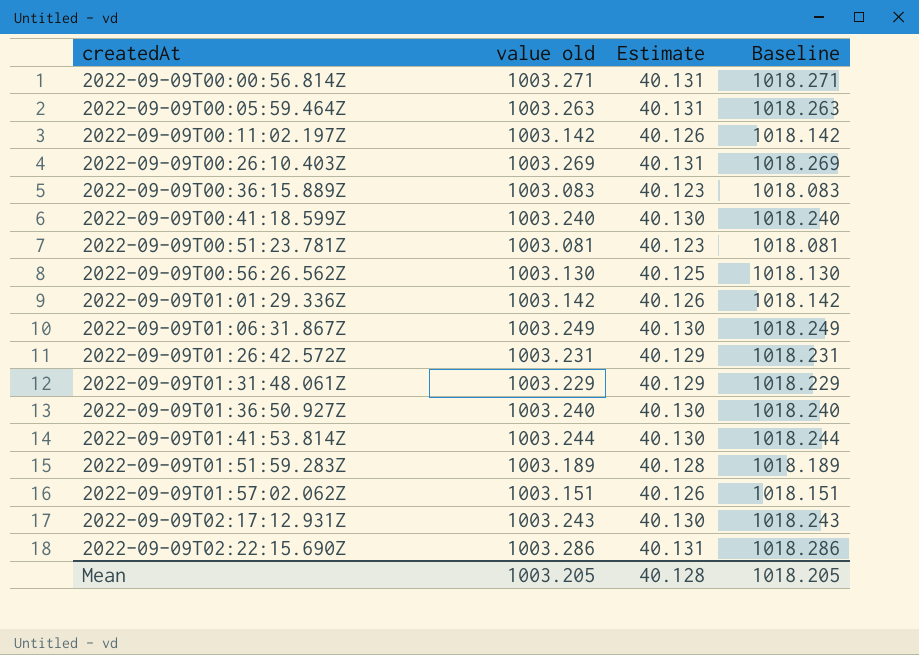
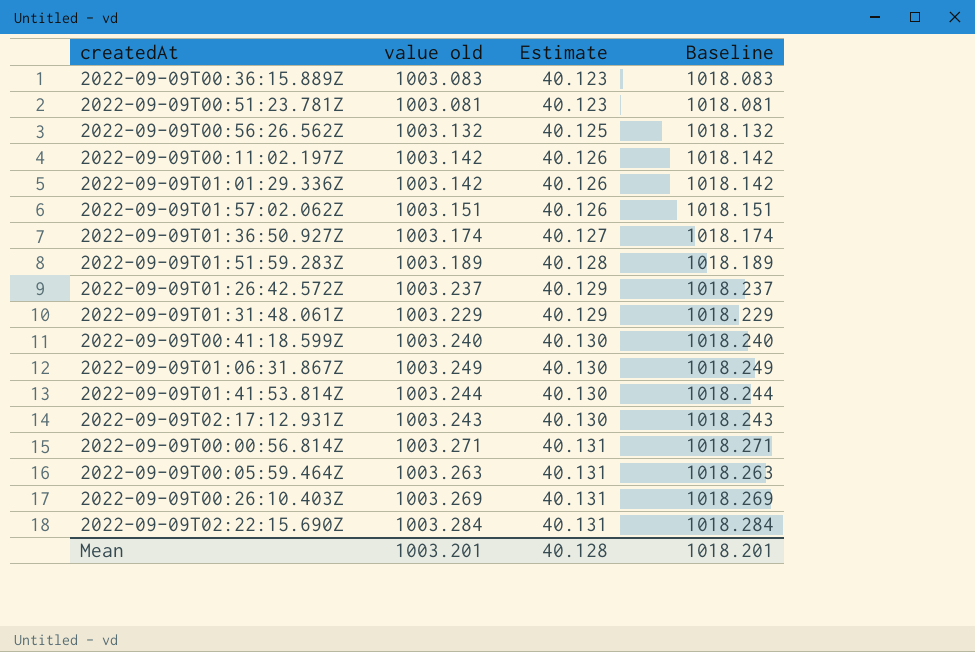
row order: createdAt ascending -> Estimate ascending
2022-09-09T00:56:26.562Z | value old: 1003.130 -> 1003.132
2022-09-09T00:56:26.562Z | Baseline: 1018.130 -> 1018.132
2022-09-09T01:36:50.927Z | value old: 1003.240 -> 1003.174
2022-09-09T01:36:50.927Z | Estimate: 40.130 -> 40.127
2022-09-09T01:36:50.927Z | Baseline: 1018.240 -> 1018.174
2022-09-09T01:26:42.572Z | value old: 1003.231 -> 1003.237
2022-09-09T01:26:42.572Z | Baseline: 1018.231 -> 1018.237
2022-09-09T02:22:15.690Z | value old: 1003.286 -> 1003.284
2022-09-09T02:22:15.690Z | Baseline: 1018.286 -> 1018.284
Mean | value old: 1003.205 -> 1003.201
Mean | Baseline: 1018.205 -> 1018.201

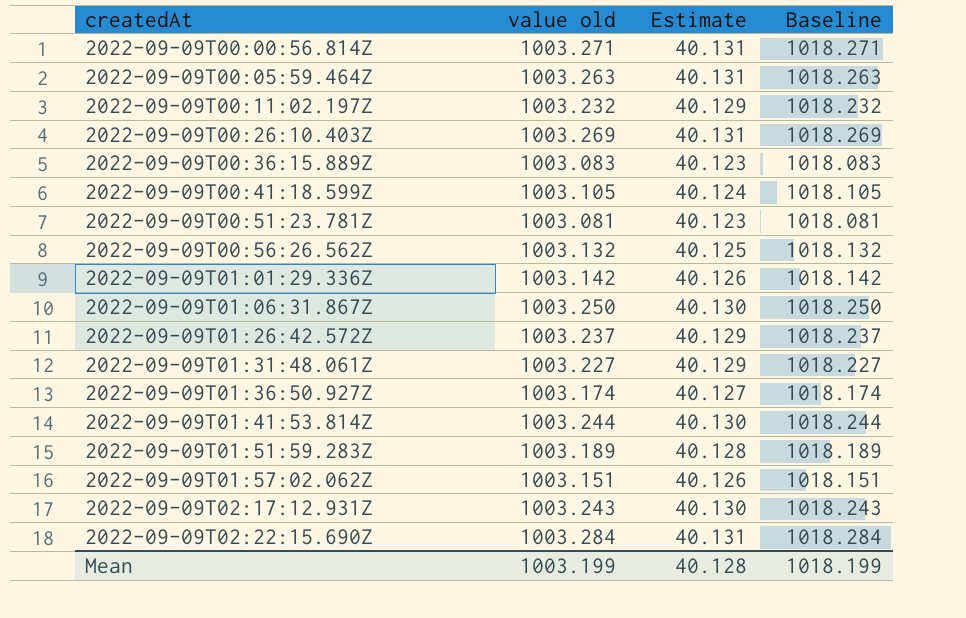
row order: Estimate ascending -> createdAt ascending
2022-09-09T00:11:02.197Z | value old: 1003.142 -> 1003.232
2022-09-09T00:11:02.197Z | Estimate: 40.126 -> 40.129
2022-09-09T00:11:02.197Z | Baseline: 1018.142 -> 1018.232
2022-09-09T00:41:18.599Z | value old: 1003.240 -> 1003.105
2022-09-09T00:41:18.599Z | Estimate: 40.130 -> 40.124
2022-09-09T00:41:18.599Z | Baseline: 1018.240 -> 1018.105
2022-09-09T01:06:31.867Z | value old: 1003.249 -> 1003.250
2022-09-09T01:06:31.867Z | Baseline: 1018.249 -> 1018.250
2022-09-09T01:31:48.061Z | value old: 1003.229 -> 1003.227
2022-09-09T01:31:48.061Z | Baseline: 1018.229 -> 1018.227
Mean | value old: 1003.201 -> 1003.199
Mean | Baseline: 1018.201 -> 1018.199

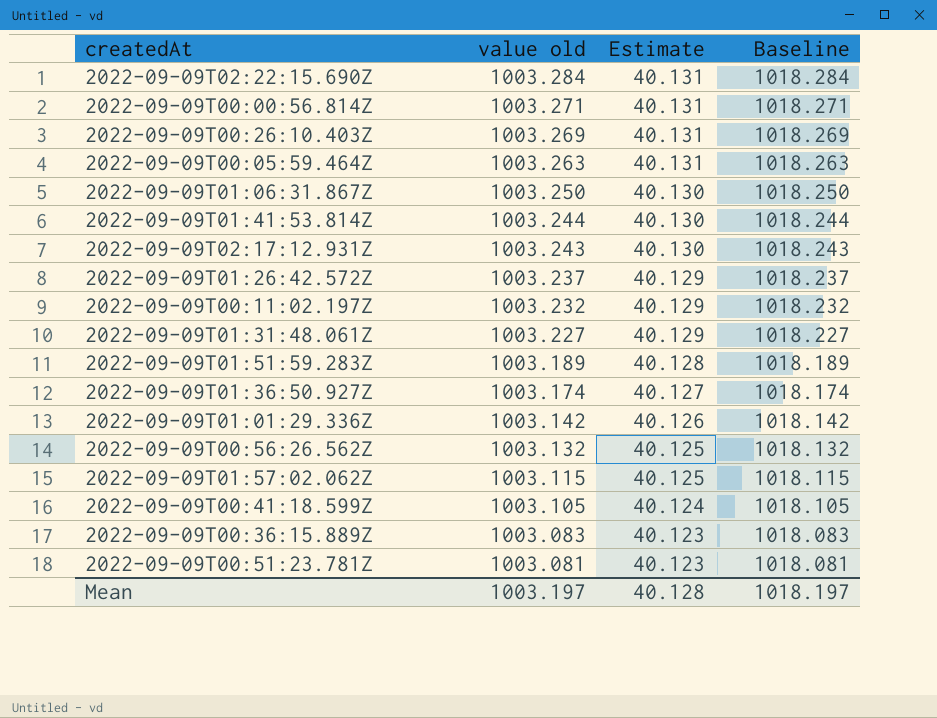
row order: createdAt ascending -> value old descending
2022-09-09T01:57:02.062Z | value old: 1003.151 -> 1003.115
2022-09-09T01:57:02.062Z | Estimate: 40.126 -> 40.125
2022-09-09T01:57:02.062Z | Baseline: 1018.151 -> 1018.115
Mean | value old: 1003.199 -> 1003.197
Mean | Baseline: 1018.199 -> 1018.197

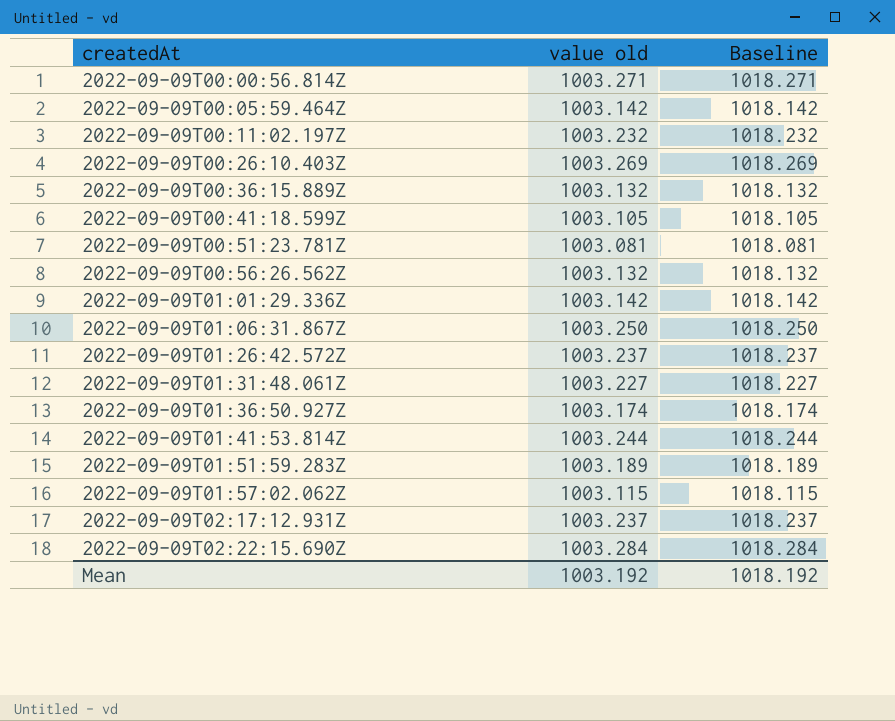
row order: value old descending -> createdAt ascending
column Estimate | formula: [value old] * 0.04 -> none
2022-09-09T00:05:59.464Z | value old: 1003.263 -> 1003.142
2022-09-09T00:05:59.464Z | Baseline: 1018.263 -> 1018.142
2022-09-09T00:36:15.889Z | value old: 1003.083 -> 1003.132
2022-09-09T00:36:15.889Z | Baseline: 1018.083 -> 1018.132
2022-09-09T02:17:12.931Z | value old: 1003.243 -> 1003.237
2022-09-09T02:17:12.931Z | Baseline: 1018.243 -> 1018.237
Mean | value old: 1003.197 -> 1003.192
Mean | Baseline: 1018.197 -> 1018.192

